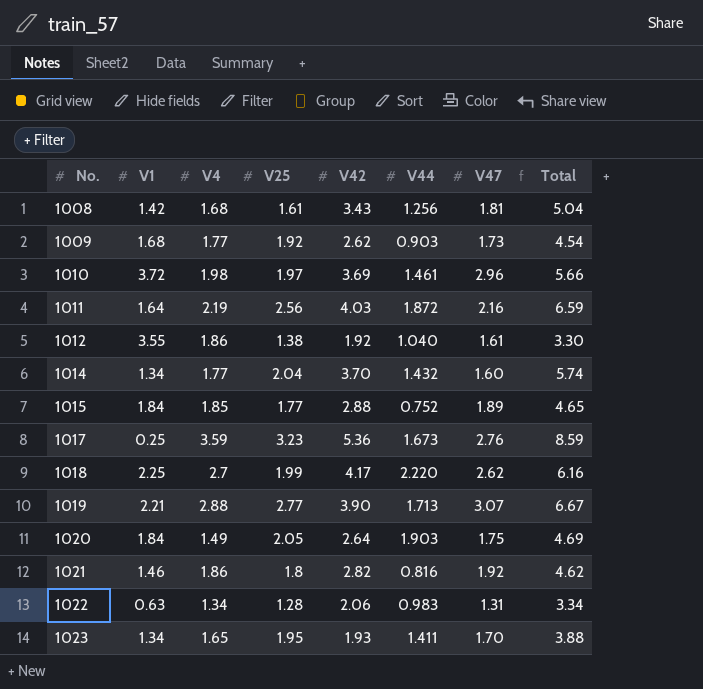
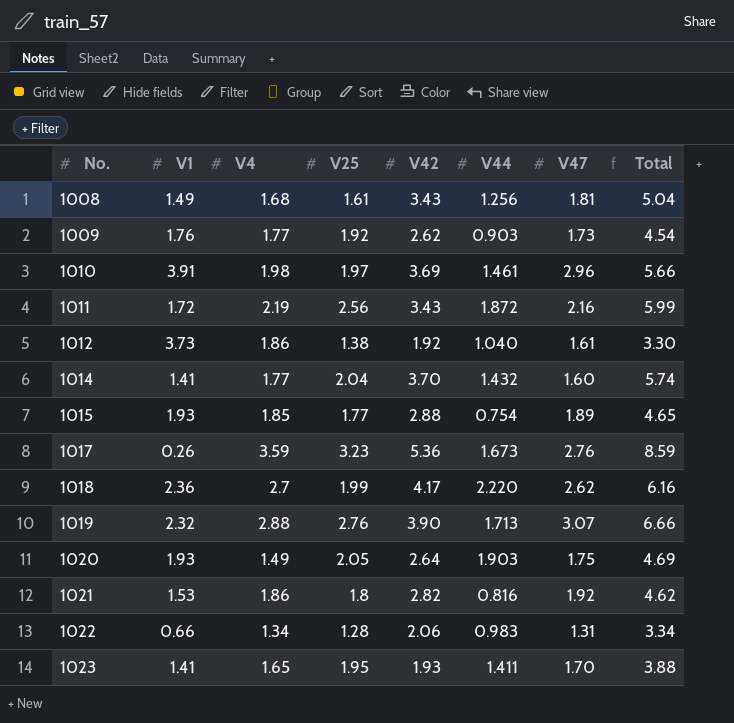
1008 | V1: 1.42 -> 1.49
1009 | V1: 1.68 -> 1.76
1010 | V1: 3.72 -> 3.91
1011 | V1: 1.64 -> 1.72
1011 | V42: 4.03 -> 3.43
1011 | Total: 6.59 -> 5.99
1012 | V1: 3.55 -> 3.73
1014 | V1: 1.34 -> 1.41
1015 | V1: 1.84 -> 1.93
1015 | V44: 0.752 -> 0.754
1017 | V1: 0.25 -> 0.26
1018 | V1: 2.25 -> 2.36
1019 | V1: 2.21 -> 2.32
1019 | V25: 2.77 -> 2.76
1019 | Total: 6.67 -> 6.66
1020 | V1: 1.84 -> 1.93
1021 | V1: 1.46 -> 1.53
1022 | V1: 0.63 -> 0.66
1023 | V1: 1.34 -> 1.41

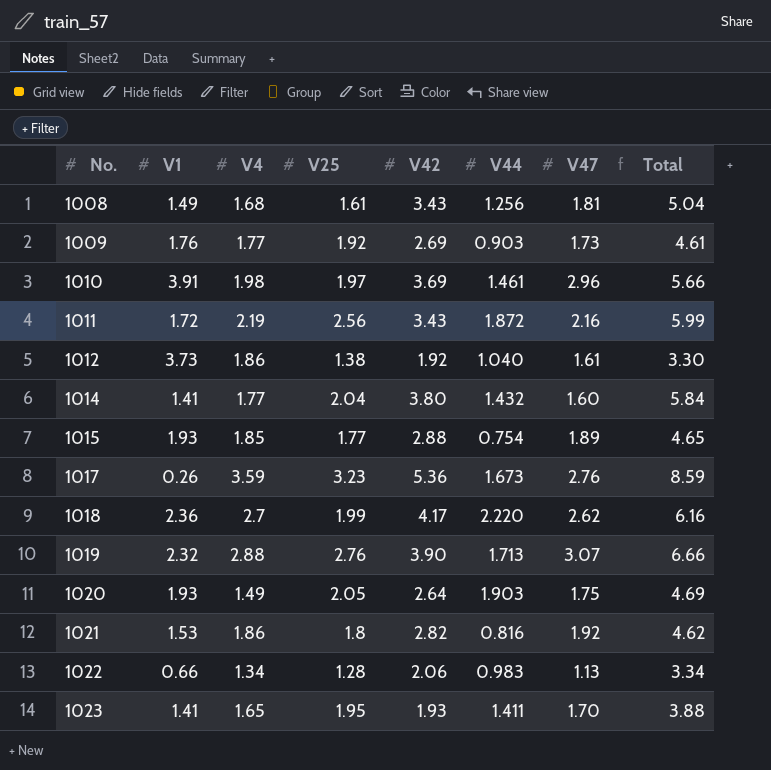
1009 | V42: 2.62 -> 2.69
1009 | Total: 4.54 -> 4.61
1014 | V42: 3.70 -> 3.80
1014 | Total: 5.74 -> 5.84
1022 | V47: 1.31 -> 1.13

